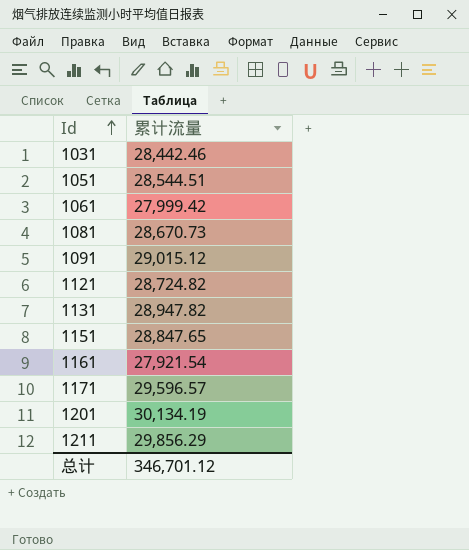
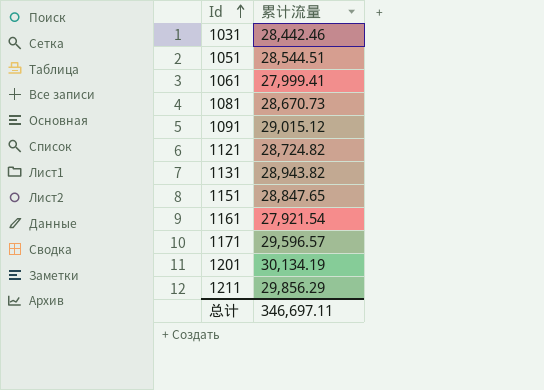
1061 | 累计流量: 27,999.42 -> 27,999.41
1131 | 累计流量: 28,947.82 -> 28,943.82
总计 | 累计流量: 346,701.12 -> 346,697.11

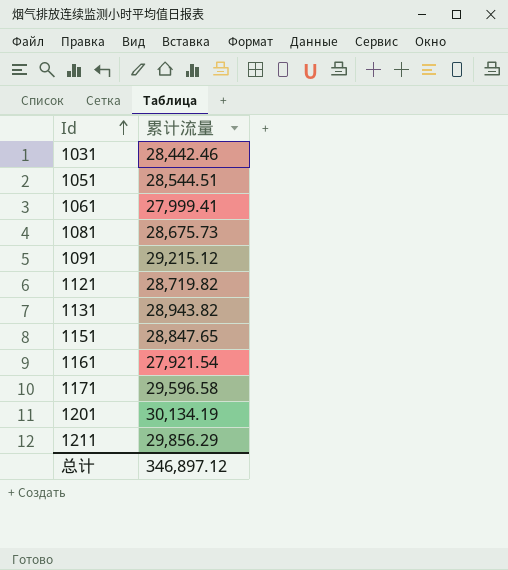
1081 | 累计流量: 28,670.73 -> 28,675.73
1091 | 累计流量: 29,015.12 -> 29,215.12
1121 | 累计流量: 28,724.82 -> 28,719.82
1171 | 累计流量: 29,596.57 -> 29,596.58
总计 | 累计流量: 346,697.11 -> 346,897.12

